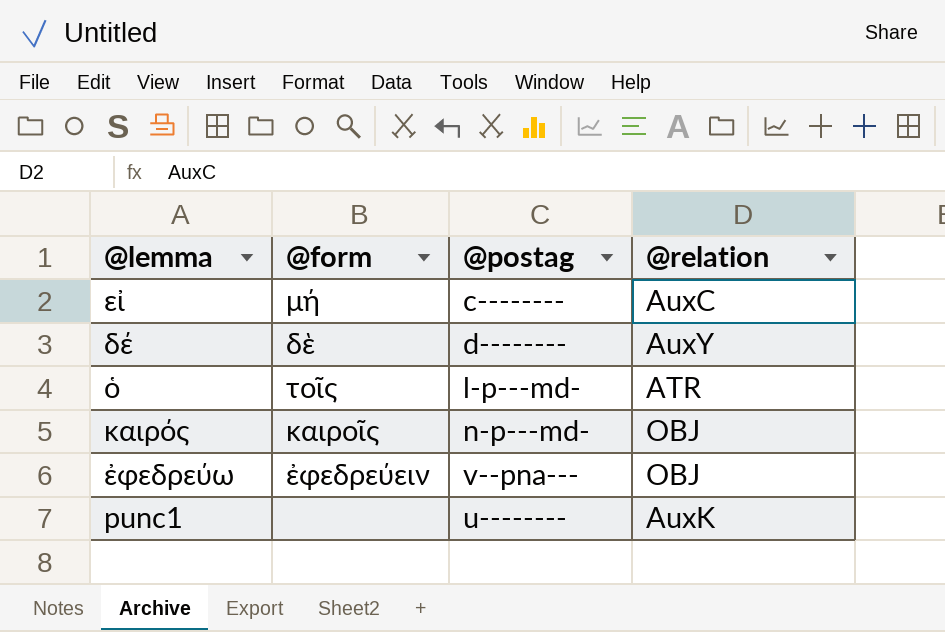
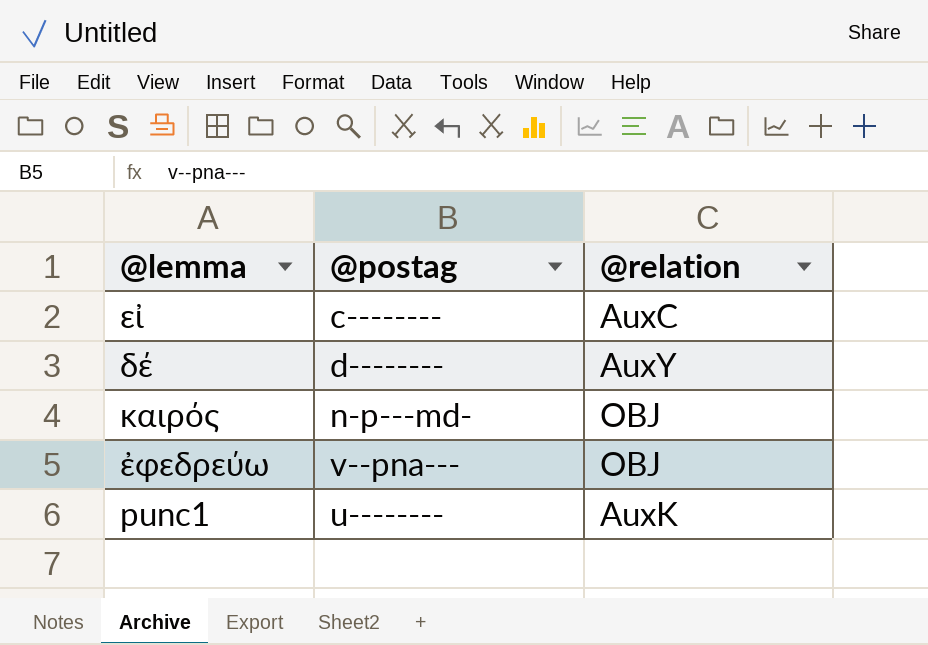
column @form | position: 2 -> none
row ὁ: τοῖς | l-p---md- | ATR -> none

